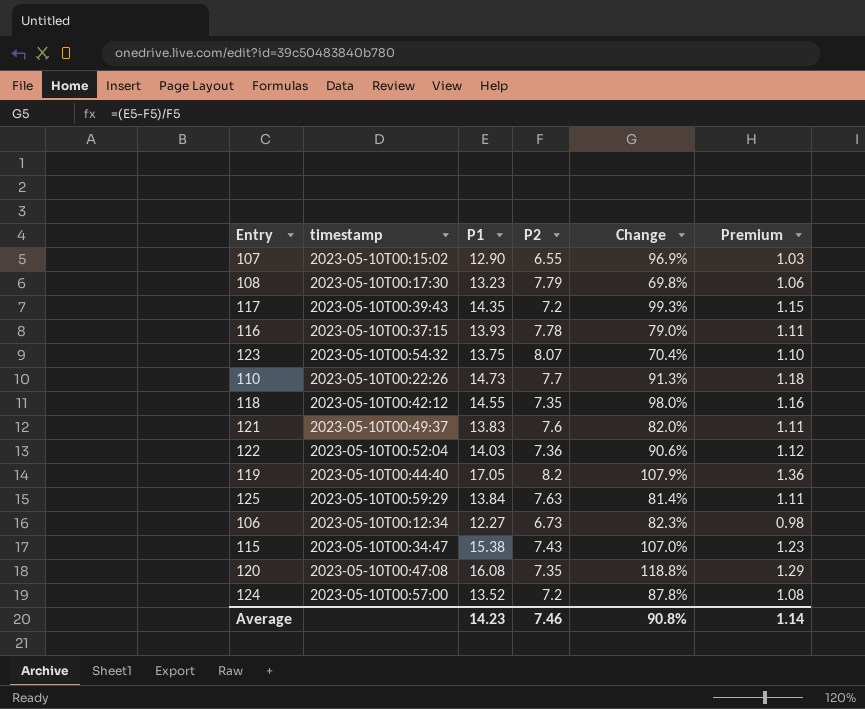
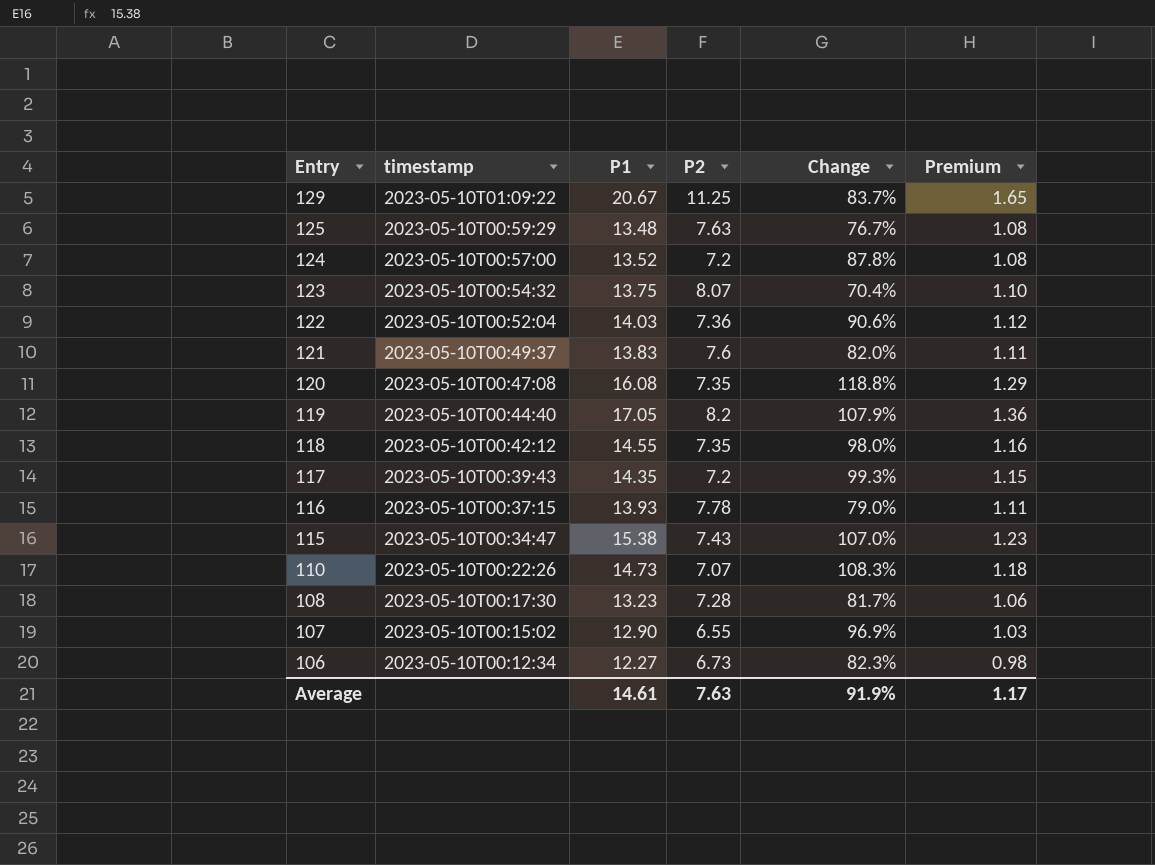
row order: none -> Entry descending
row 129: none -> 2023-05-10T01:09:22 | 20.67 | 11.25 | 83.7% | 1.65
125 | P1: 13.84 -> 13.48
125 | Change: 81.4% -> 76.7%
125 | Premium: 1.11 -> 1.08
110 | P2: 7.7 -> 7.07
110 | Change: 91.3% -> 108.3%
108 | P2: 7.79 -> 7.28
108 | Change: 69.8% -> 81.7%
Average | P1: 14.23 -> 14.61
Average | P2: 7.46 -> 7.63
Average | Change: 90.8% -> 91.9%
Average | Premium: 1.14 -> 1.17

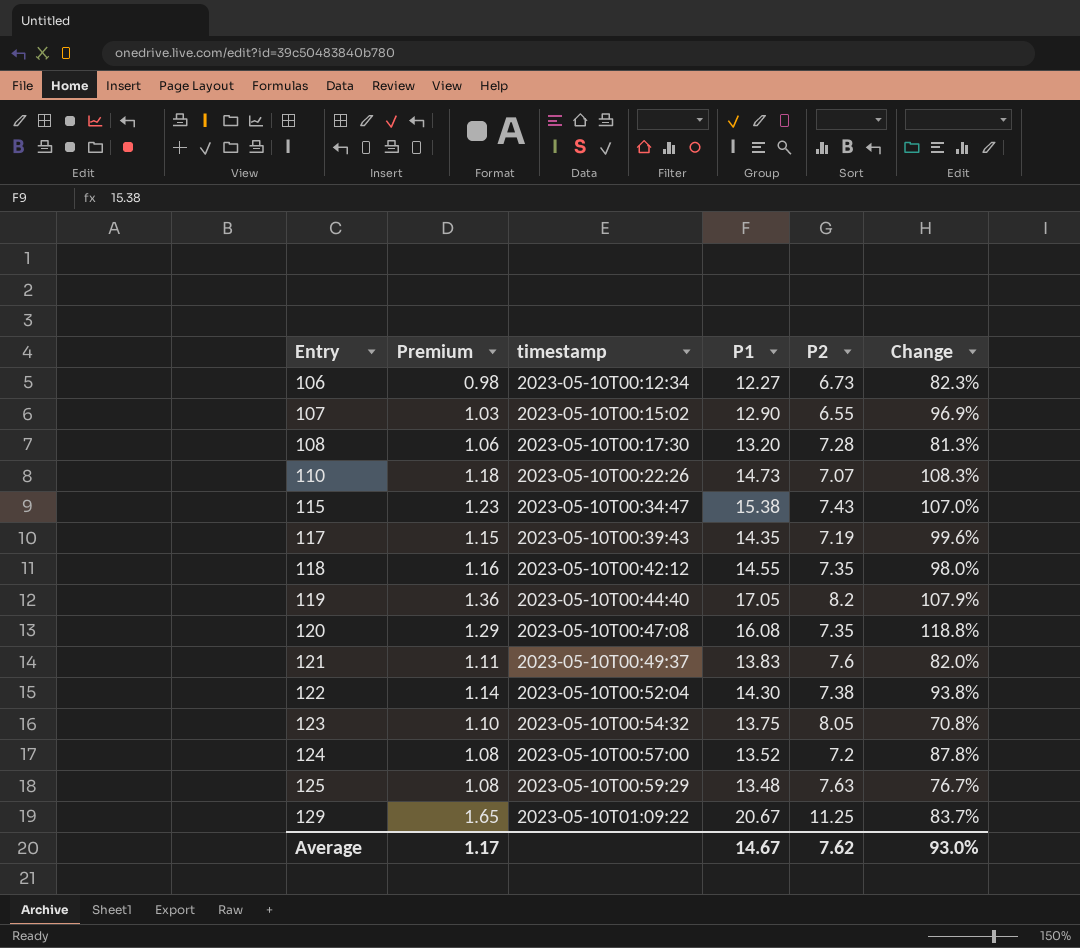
row order: Entry descending -> Entry ascending
column Premium | position: 6 -> 2
row 116: 2023-05-10T00:37:15 | 13.93 | 7.78 | 79.0% | 1.11 -> none
108 | P1: 13.23 -> 13.20
108 | Change: 81.7% -> 81.3%
117 | P2: 7.2 -> 7.19
117 | Change: 99.3% -> 99.6%
122 | Premium: 1.12 -> 1.14
122 | P1: 14.03 -> 14.30
122 | P2: 7.36 -> 7.38
122 | Change: 90.6% -> 93.8%
123 | P2: 8.07 -> 8.05
123 | Change: 70.4% -> 70.8%
Average | P1: 14.61 -> 14.67
Average | P2: 7.63 -> 7.62
Average | Change: 91.9% -> 93.0%

